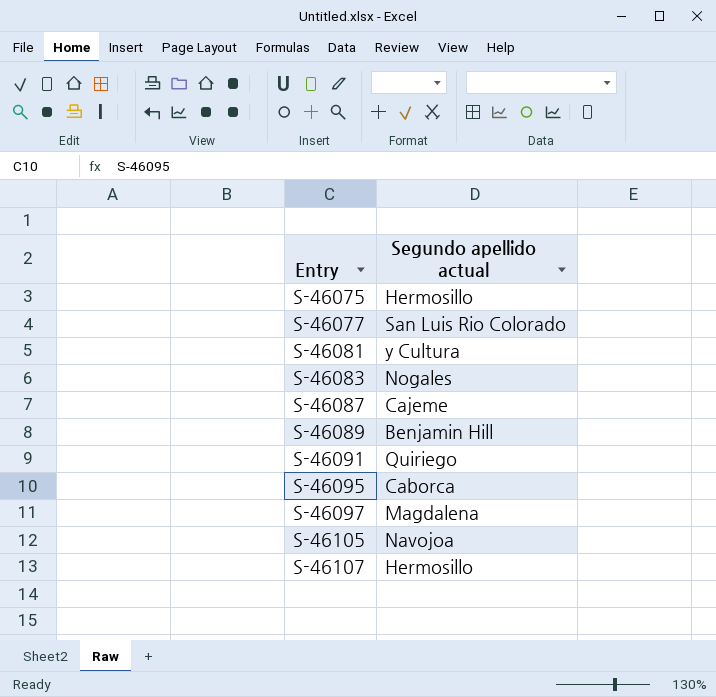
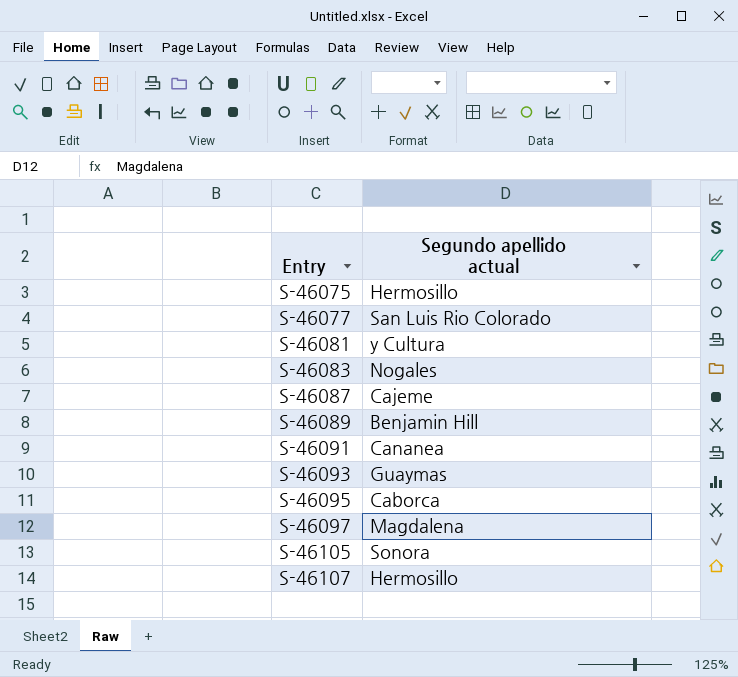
S-46091 | Segundo apellido actual: Quiriego -> Cananea
row S-46093: none -> Guaymas
S-46105 | Segundo apellido actual: Navojoa -> Sonora

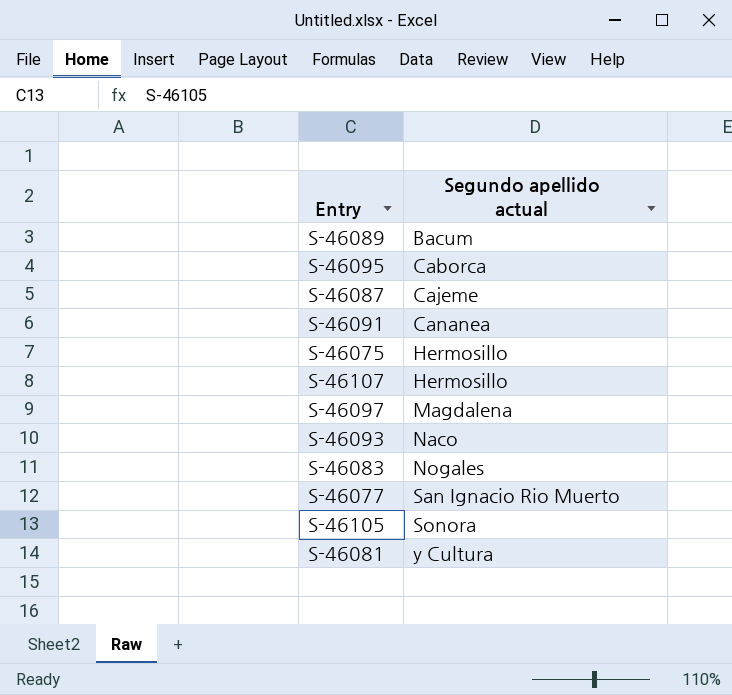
row order: Entry ascending -> Segundo apellido actual ascending
S-46089 | Segundo apellido actual: Benjamin Hill -> Bacum
S-46093 | Segundo apellido actual: Guaymas -> Naco
S-46077 | Segundo apellido actual: San Luis Rio Colorado -> San Ignacio Rio Muerto

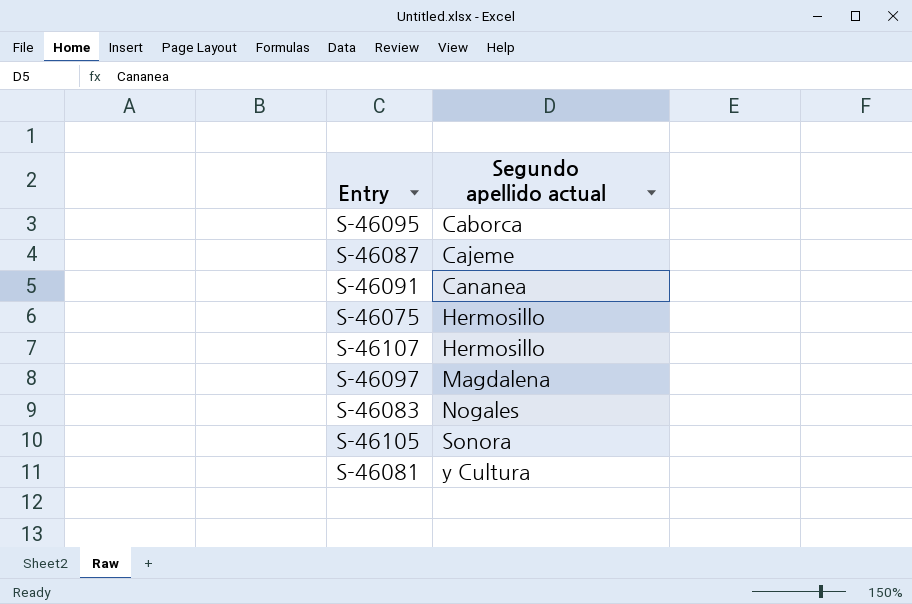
row S-46089: Bacum -> none
row S-46093: Naco -> none
row S-46077: San Ignacio Rio Muerto -> none

